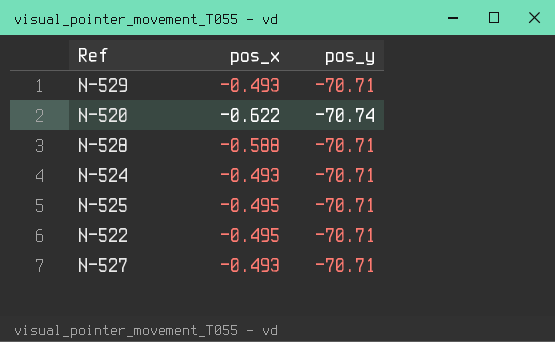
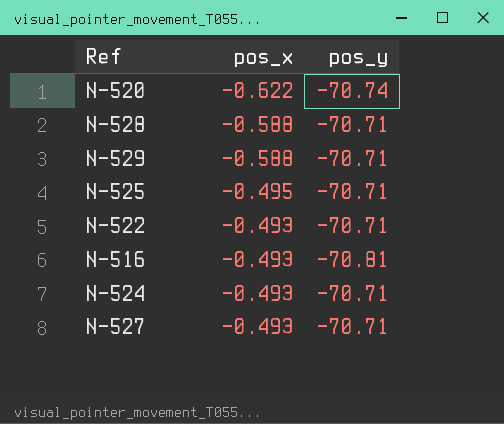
row order: none -> pos_x ascending
N-529 | pos_x: -0.493 -> -0.588
N-522 | pos_x: -0.495 -> -0.493
row N-516: none -> -0.493 | -70.81

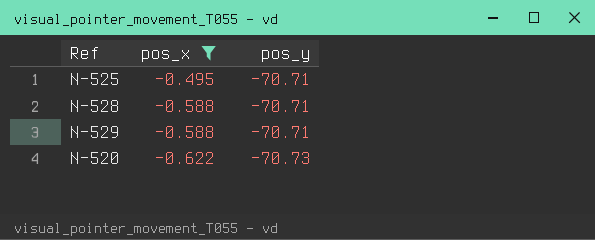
filter: none -> pos_x != -0.493
row order: pos_x ascending -> pos_x descending
N-520 | pos_y: -70.74 -> -70.73

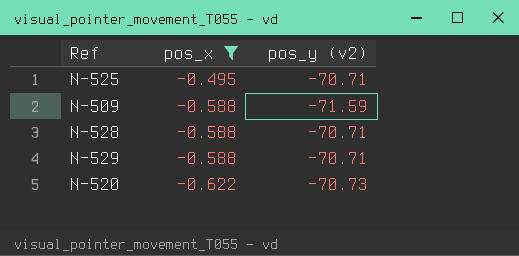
column name: pos_y -> pos_y (v2)
row N-509: none -> -0.588 | -71.59

